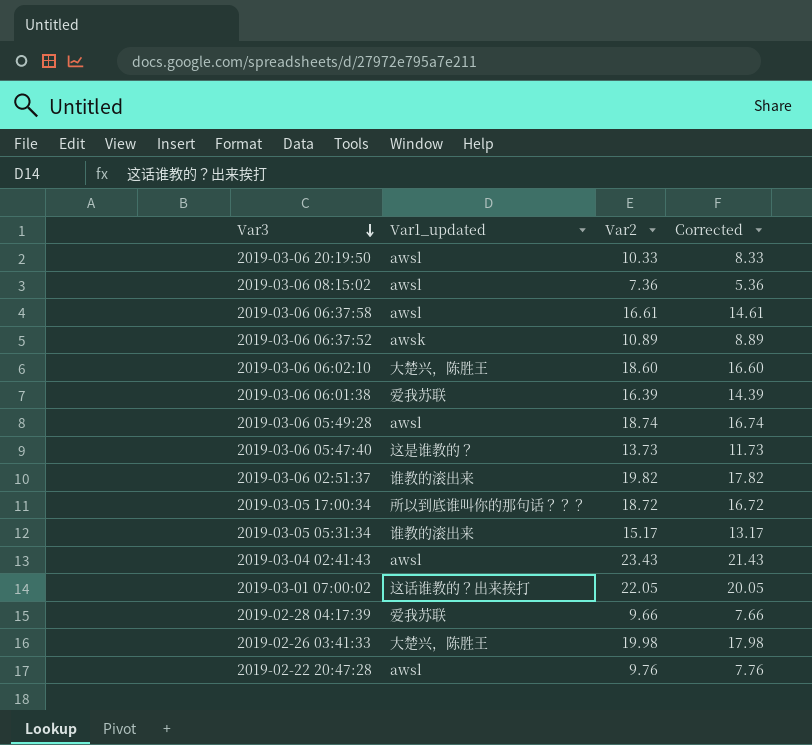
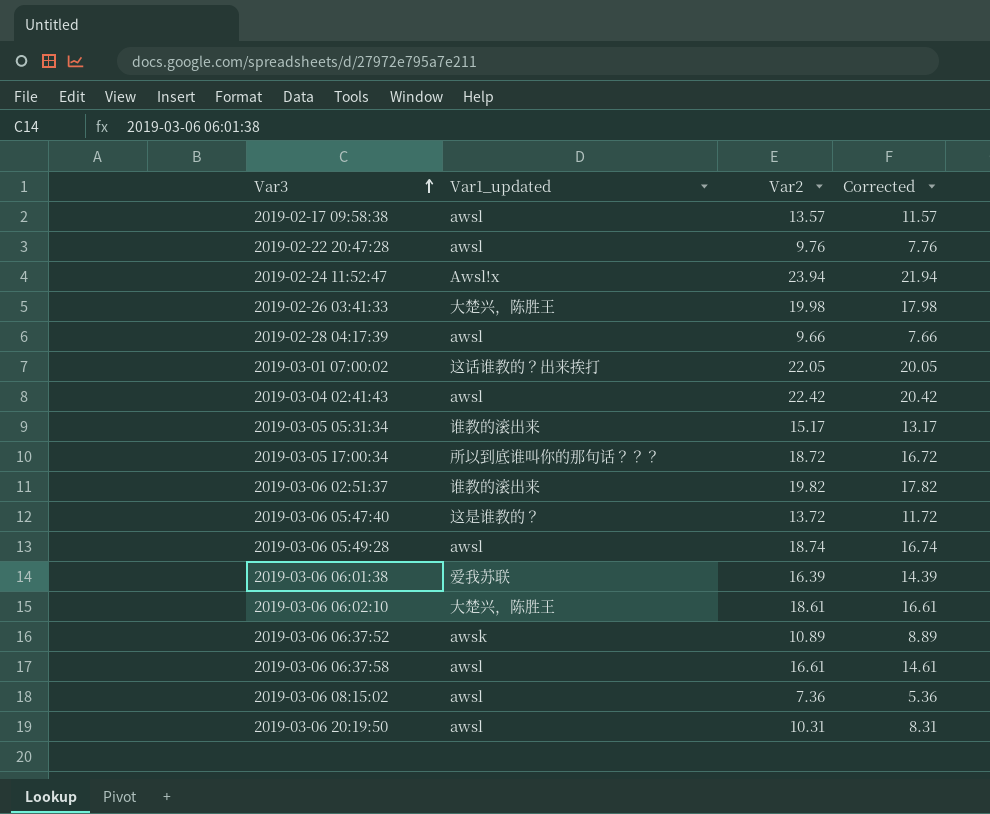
row order: Var3 descending -> Var3 ascending
row 2019-02-17 09:58:38: none -> awsl | 13.57 | 11.57
row 2019-02-24 11:52:47: none -> Awsl!x | 23.94 | 21.94
2019-02-28 04:17:39 | Var1_updated: 爱我苏联 -> awsl
2019-03-04 02:41:43 | Var2: 23.43 -> 22.42
2019-03-04 02:41:43 | Corrected: 21.43 -> 20.42
2019-03-06 05:47:40 | Var2: 13.73 -> 13.72
2019-03-06 05:47:40 | Corrected: 11.73 -> 11.72
2019-03-06 06:02:10 | Var2: 18.60 -> 18.61
2019-03-06 06:02:10 | Corrected: 16.60 -> 16.61
2019-03-06 20:19:50 | Var2: 10.33 -> 10.31
2019-03-06 20:19:50 | Corrected: 8.33 -> 8.31

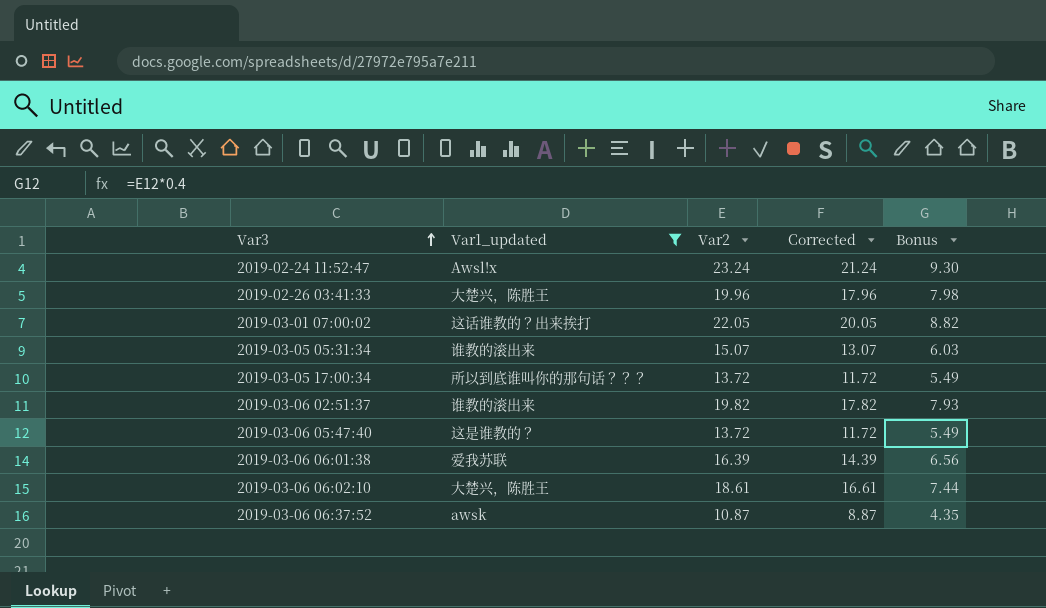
filter: none -> Var1_updated != awsl
column Bonus | formula: none -> [Var2] * 0.4
2019-02-24 11:52:47 | Var2: 23.94 -> 23.24
2019-02-24 11:52:47 | Corrected: 21.94 -> 21.24
2019-02-26 03:41:33 | Var2: 19.98 -> 19.96
2019-02-26 03:41:33 | Corrected: 17.98 -> 17.96
2019-03-05 05:31:34 | Var2: 15.17 -> 15.07
2019-03-05 05:31:34 | Corrected: 13.17 -> 13.07
2019-03-05 17:00:34 | Var2: 18.72 -> 13.72
2019-03-05 17:00:34 | Corrected: 16.72 -> 11.72
2019-03-06 06:37:52 | Var2: 10.89 -> 10.87
2019-03-06 06:37:52 | Corrected: 8.89 -> 8.87

